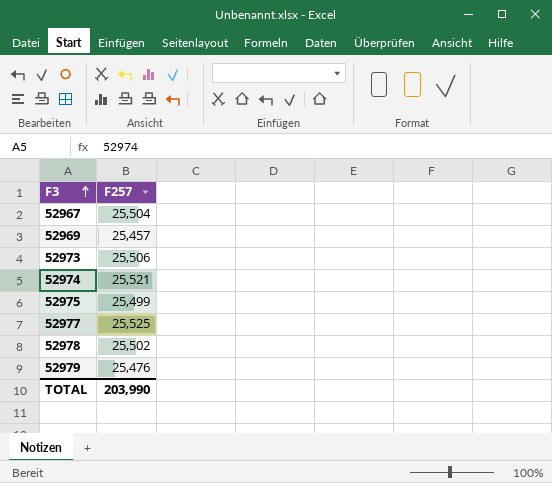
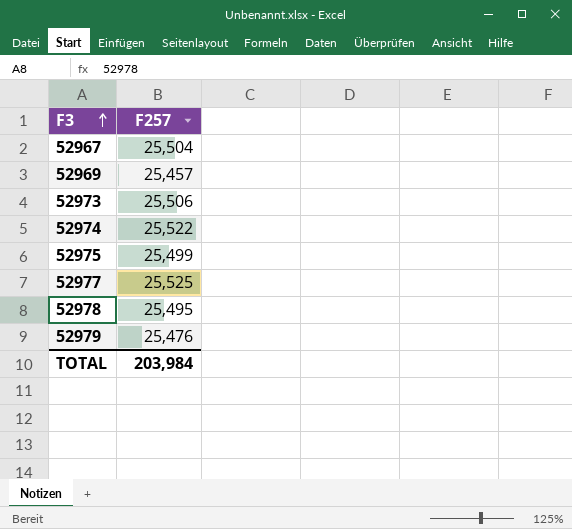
52974 | F257: 25,521 -> 25,522
52978 | F257: 25,502 -> 25,495
TOTAL | F257: 203,990 -> 203,984

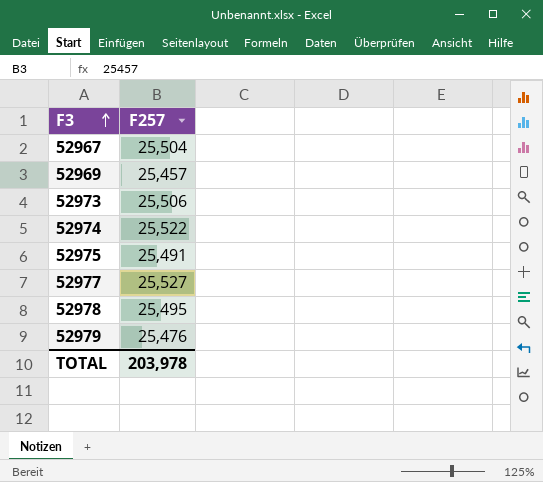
52975 | F257: 25,499 -> 25,491
52977 | F257: 25,525 -> 25,527
TOTAL | F257: 203,984 -> 203,978

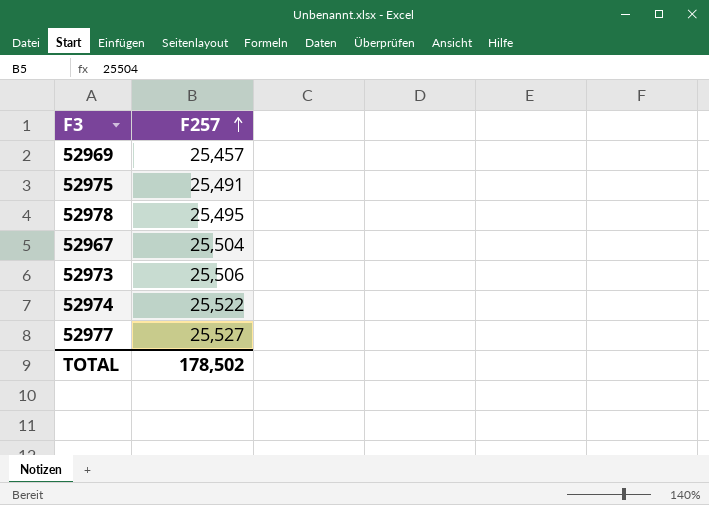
row order: F3 ascending -> F257 ascending
row 52979: 25,476 -> none
TOTAL | F257: 203,978 -> 178,502

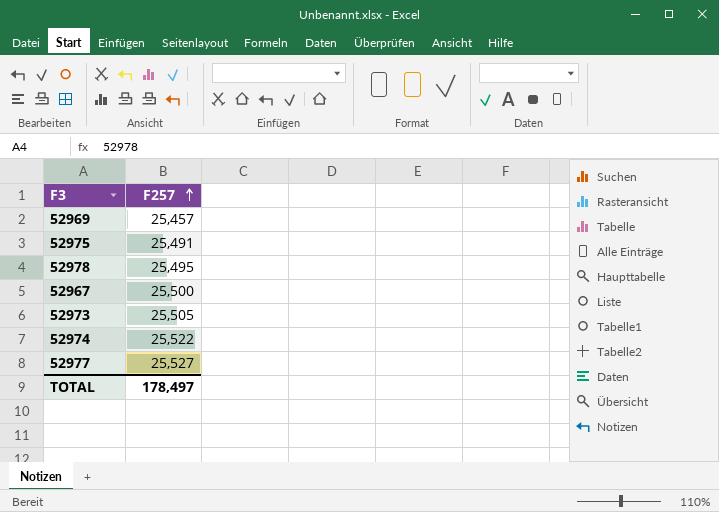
52967 | F257: 25,504 -> 25,500
52973 | F257: 25,506 -> 25,505
TOTAL | F257: 178,502 -> 178,497

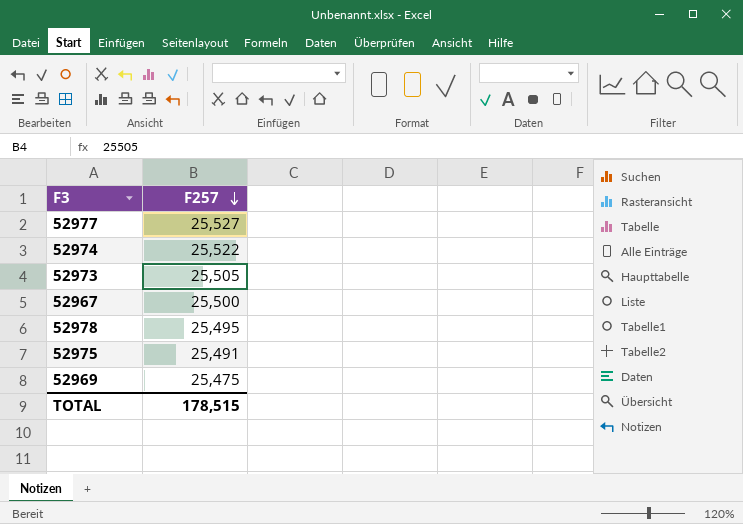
row order: F257 ascending -> F257 descending
52969 | F257: 25,457 -> 25,475
TOTAL | F257: 178,497 -> 178,515

